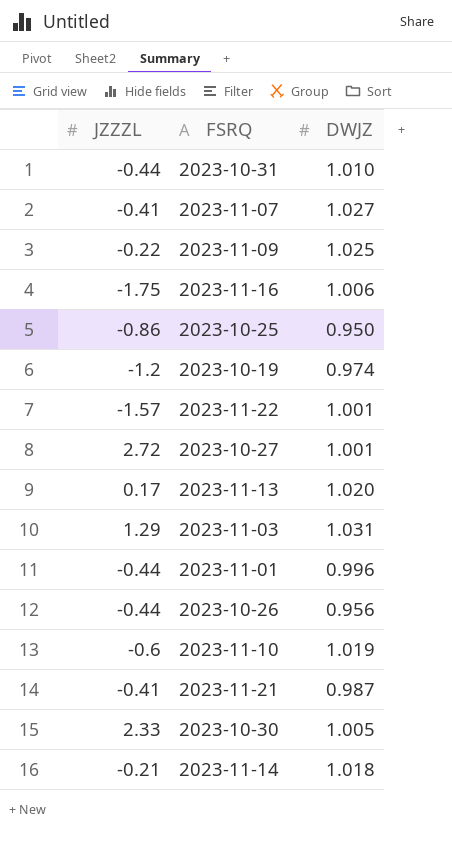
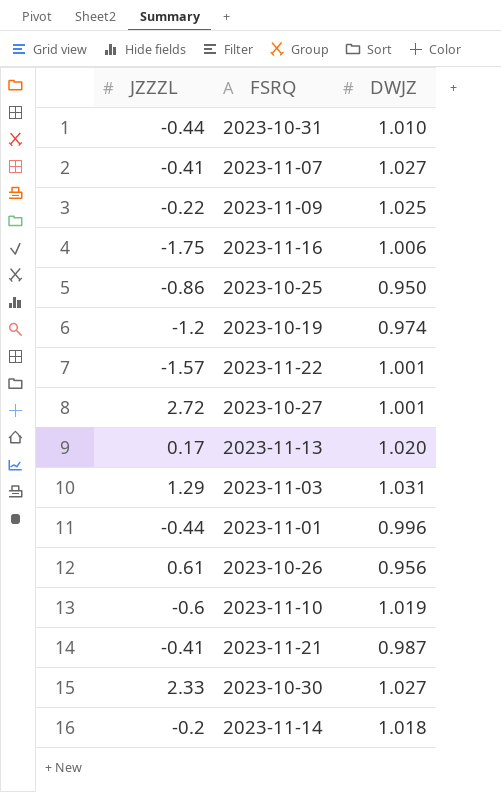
2023-10-26 | JZZZL: -0.44 -> 0.61
2023-10-30 | DWJZ: 1.005 -> 1.027
2023-11-14 | JZZZL: -0.21 -> -0.2

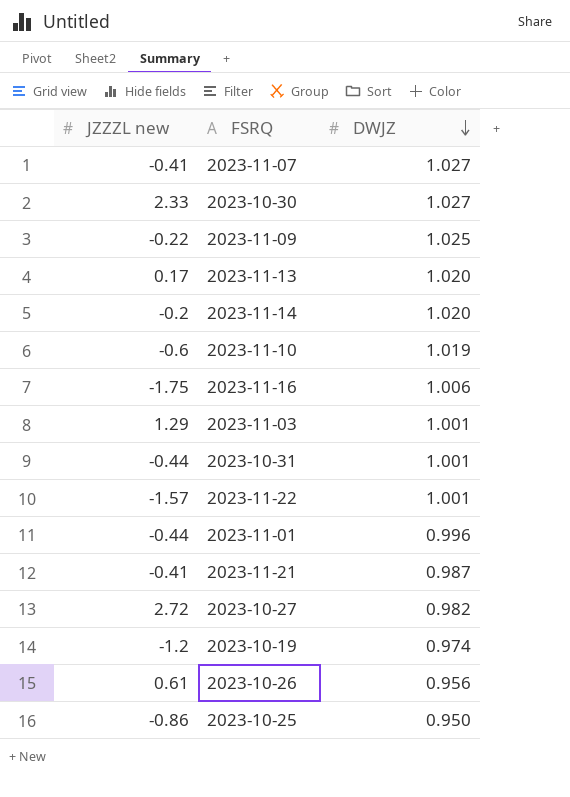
row order: none -> DWJZ descending
column name: JZZZL -> JZZZL new
2023-11-14 | DWJZ: 1.018 -> 1.020
2023-11-03 | DWJZ: 1.031 -> 1.001
2023-10-31 | DWJZ: 1.010 -> 1.001
2023-10-27 | DWJZ: 1.001 -> 0.982

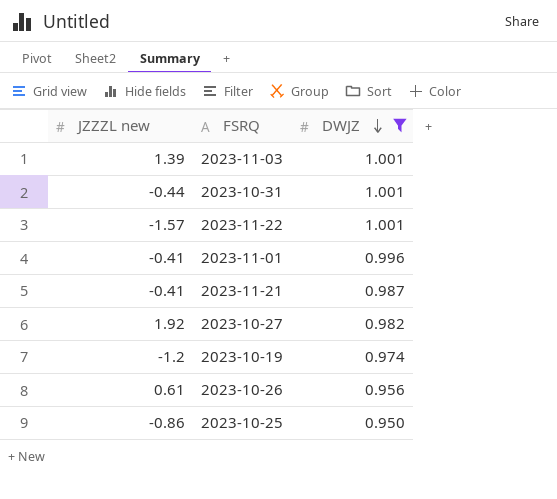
filter: none -> DWJZ <= 1.001
2023-11-03 | JZZZL new: 1.29 -> 1.39
2023-11-01 | JZZZL new: -0.44 -> -0.41
2023-10-27 | JZZZL new: 2.72 -> 1.92

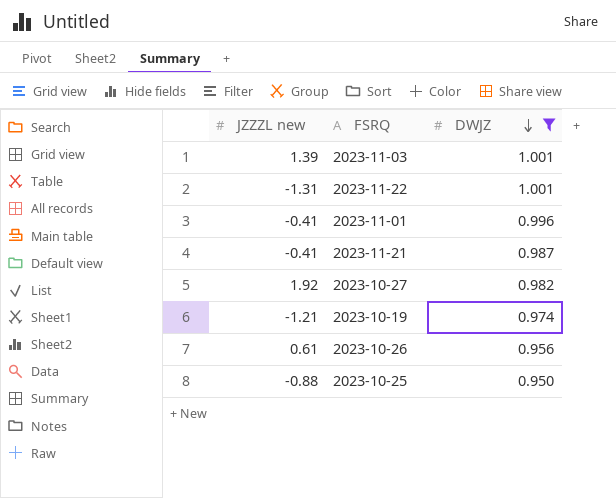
row 2023-10-31: -0.44 | 1.001 -> none
2023-11-22 | JZZZL new: -1.57 -> -1.31
2023-10-19 | JZZZL new: -1.2 -> -1.21
2023-10-25 | JZZZL new: -0.86 -> -0.88

